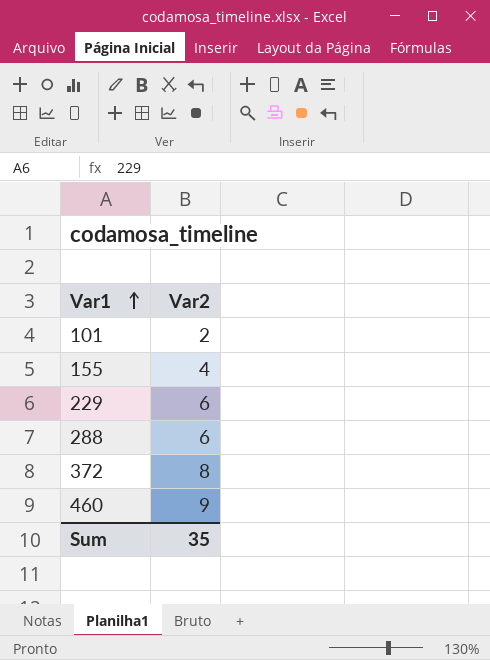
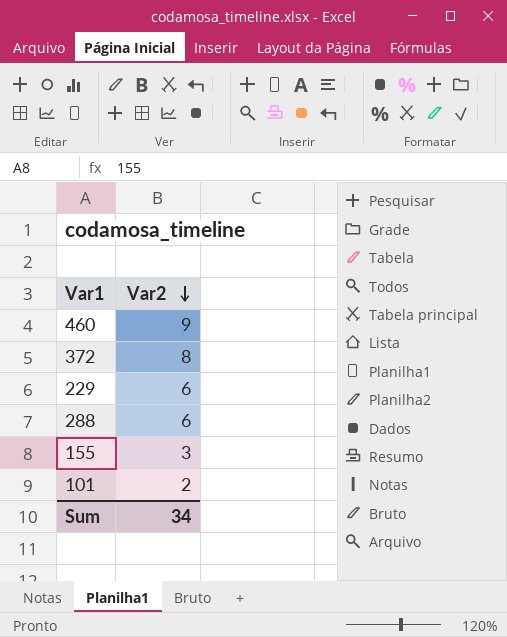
row order: Var1 ascending -> Var2 descending
155 | Var2: 4 -> 3
Sum | Var2: 35 -> 34

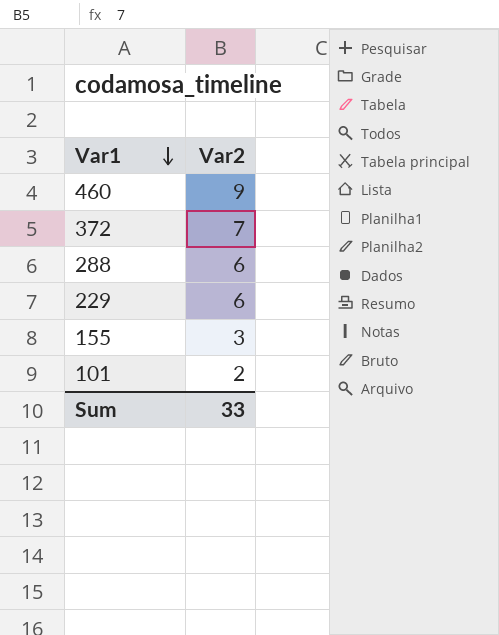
row order: Var2 descending -> Var1 descending
372 | Var2: 8 -> 7
Sum | Var2: 34 -> 33

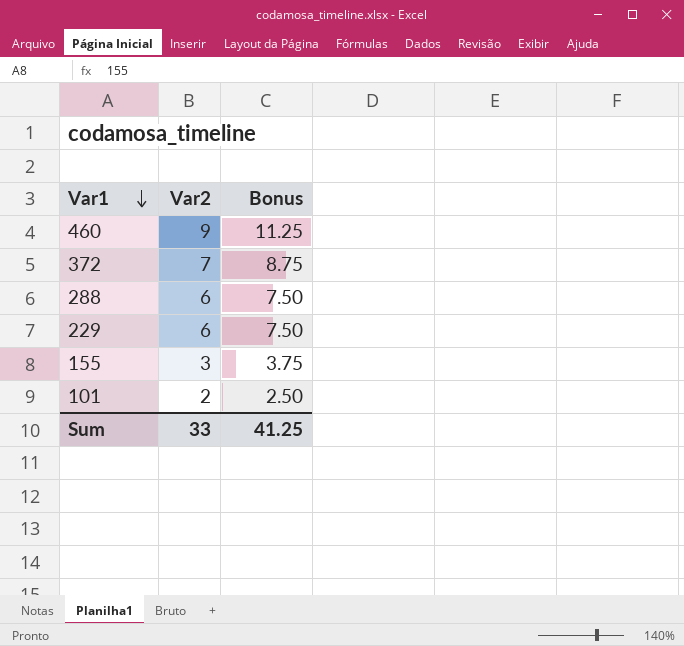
column Bonus | formula: none -> [Var2] * 1.25

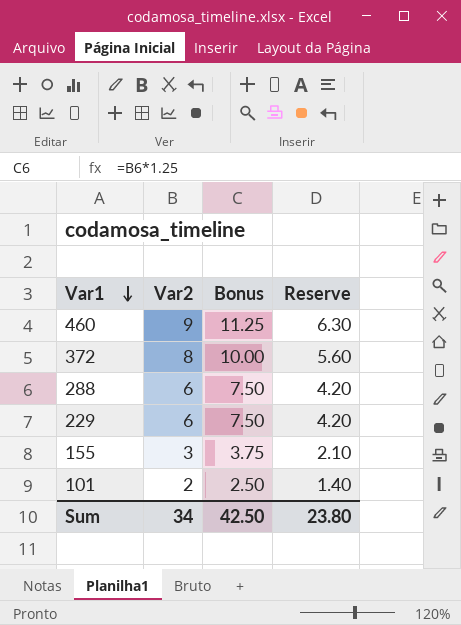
column Reserve | formula: none -> [Var2] * 0.7
372 | Var2: 7 -> 8
372 | Bonus: 8.75 -> 10.00
Sum | Var2: 33 -> 34
Sum | Bonus: 41.25 -> 42.50

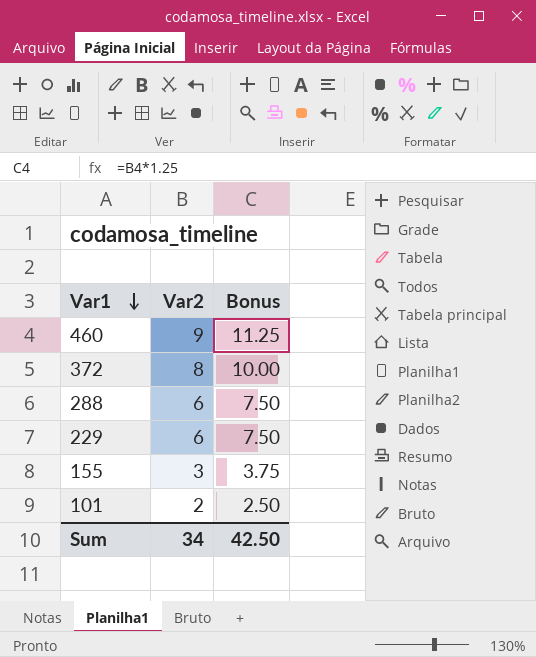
column Reserve | formula: [Var2] * 0.7 -> none

